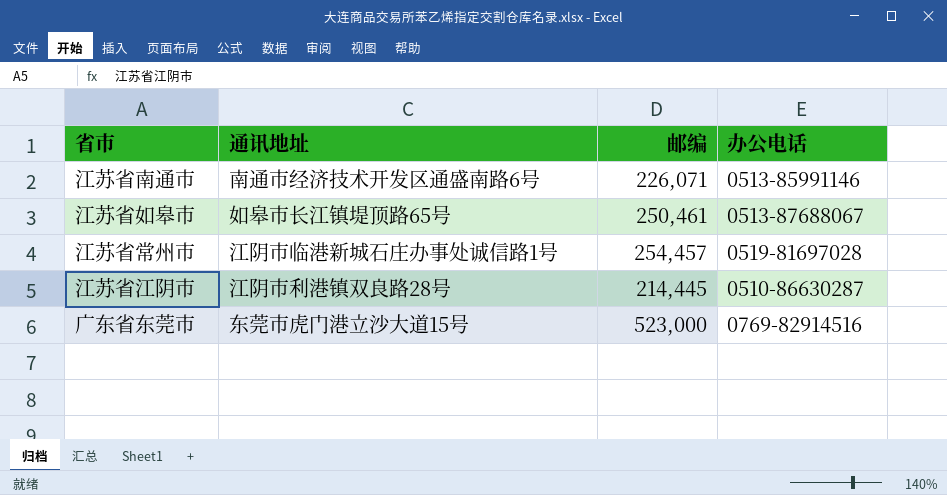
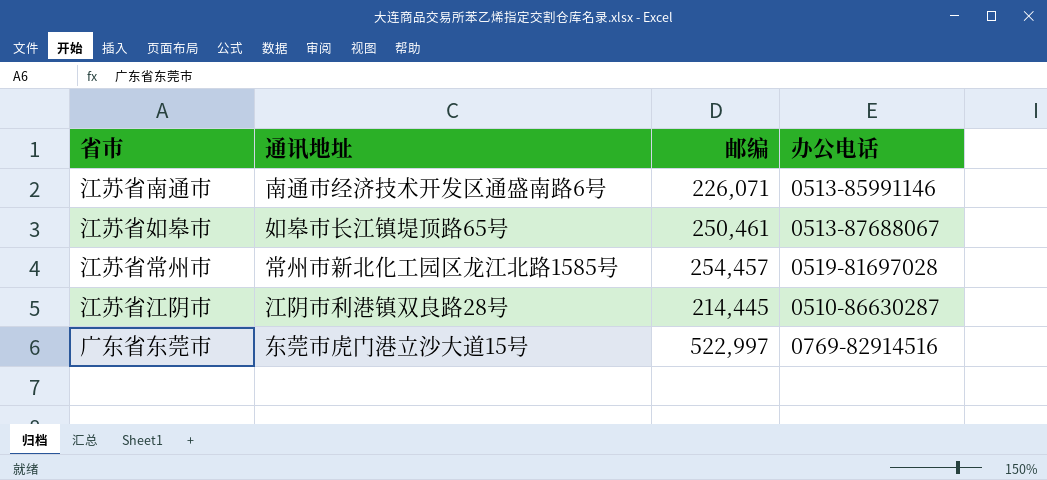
江苏省常州市 | 通讯地址: 江阴市临港新城石庄办事处诚信路1号 -> 常州市新北化工园区龙江北路1585号
广东省东莞市 | 邮编: 523,000 -> 522,997

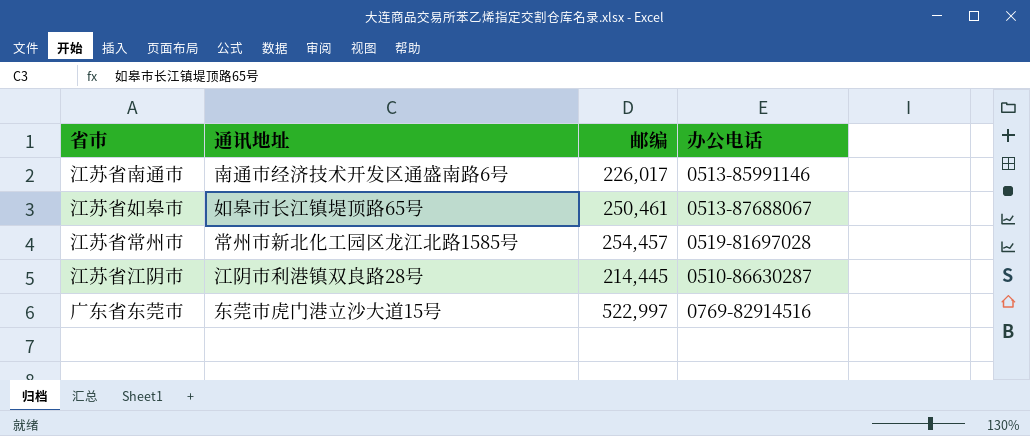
江苏省南通市 | 邮编: 226,071 -> 226,017

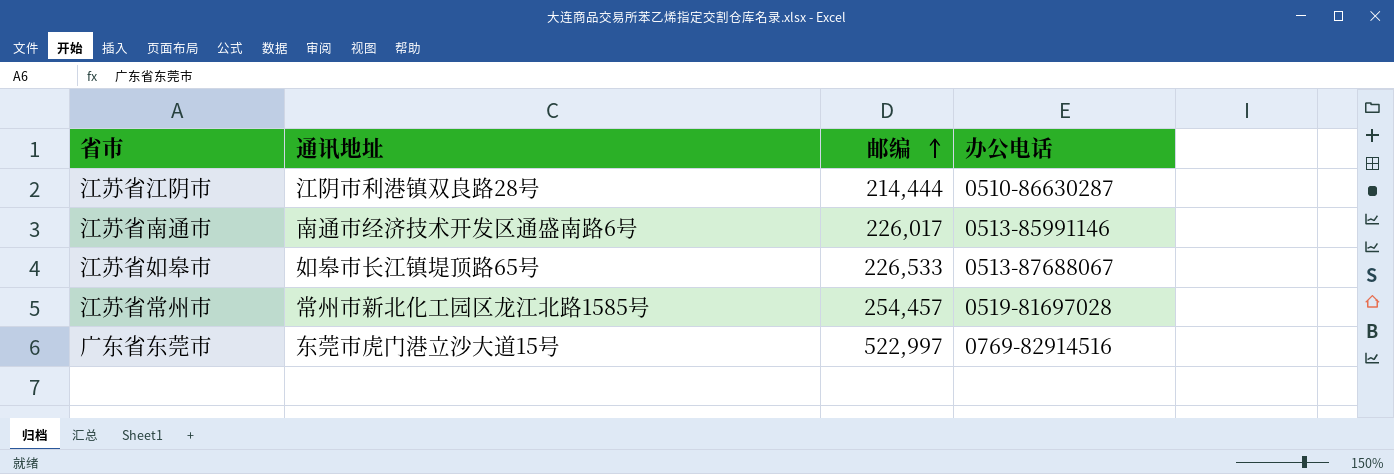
row order: none -> 邮编 ascending
江苏省江阴市 | 邮编: 214,445 -> 214,444
江苏省如皋市 | 邮编: 250,461 -> 226,533

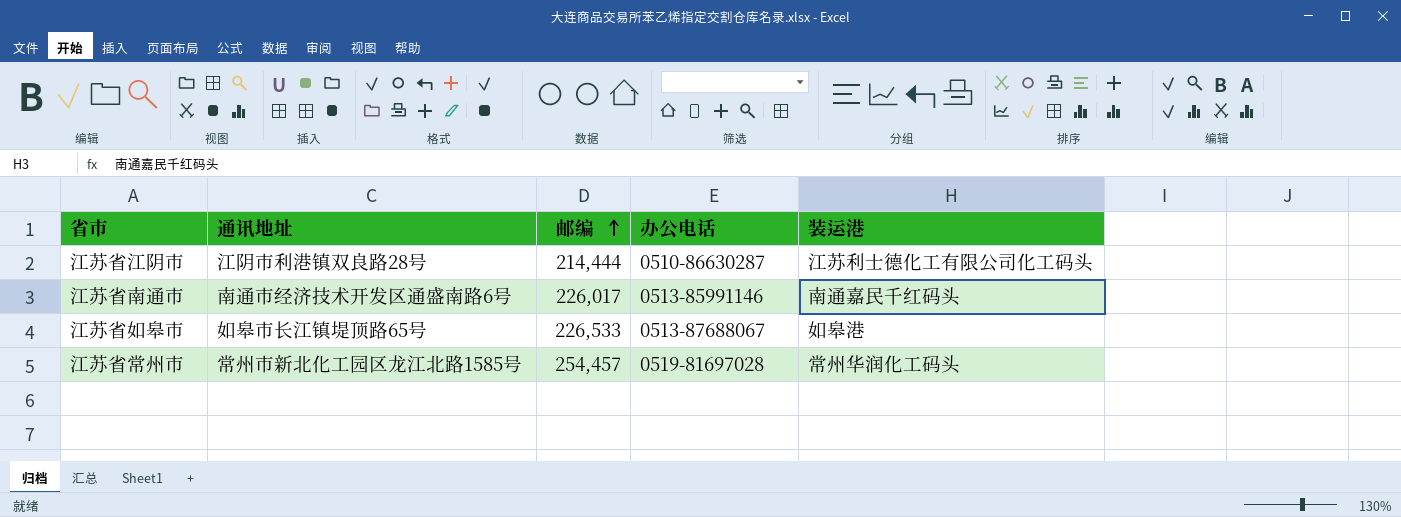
column 装运港 | position: none -> 5
row 广东省东莞市: 东莞市虎门港立沙大道15号 | 522,997 | 0769-82914516 -> none

